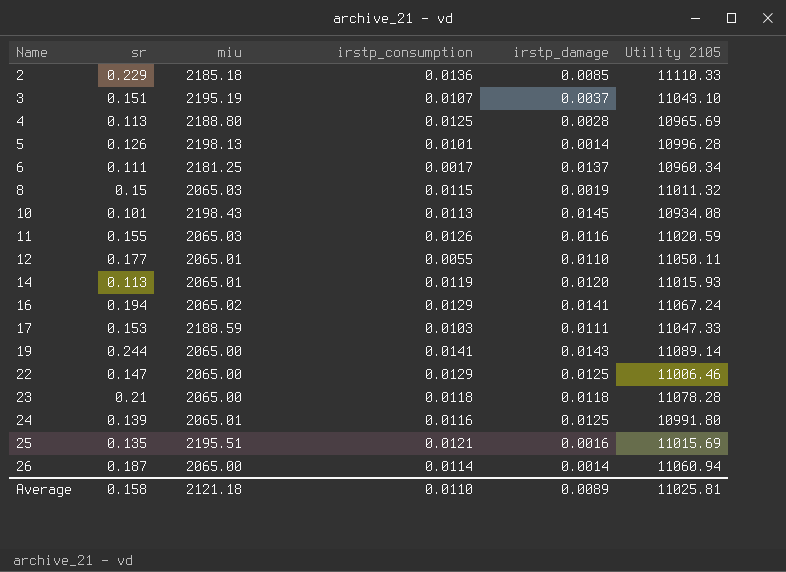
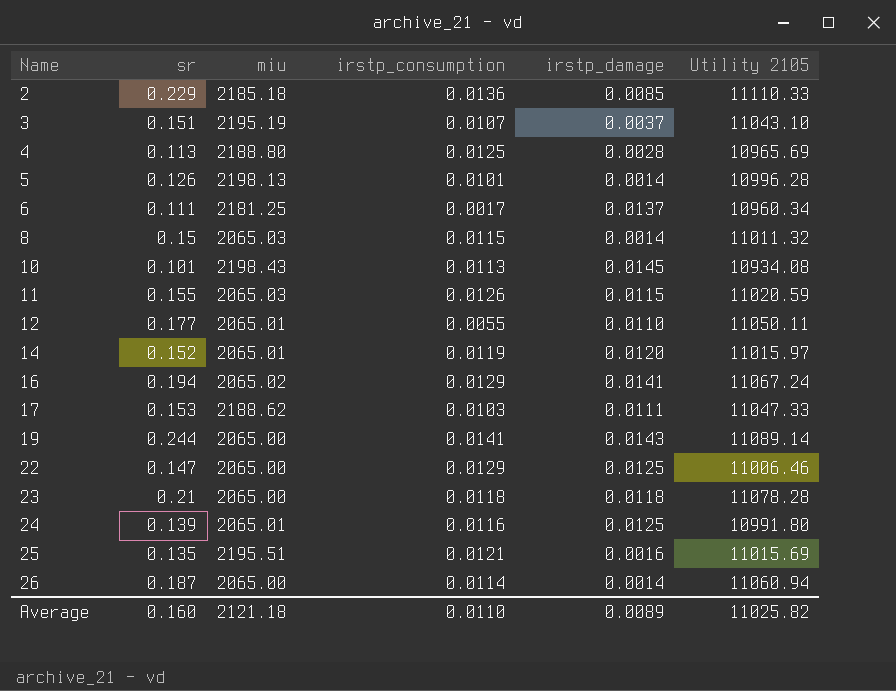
8 | irstp_damage: 0.0019 -> 0.0014
11 | irstp_damage: 0.0116 -> 0.0115
14 | sr: 0.113 -> 0.152
14 | Utility 2105: 11015.93 -> 11015.97
17 | miu: 2188.59 -> 2188.62
Average | sr: 0.158 -> 0.160
Average | Utility 2105: 11025.81 -> 11025.82

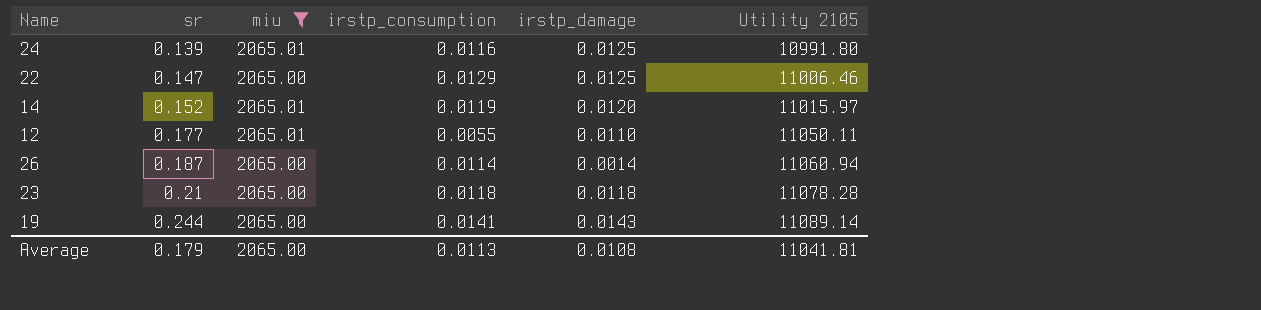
filter: none -> miu <= 2065.01
row order: Name ascending -> sr ascending
Average | sr: 0.160 -> 0.179
Average | miu: 2121.18 -> 2065.00
Average | irstp_consumption: 0.0110 -> 0.0113
Average | irstp_damage: 0.0089 -> 0.0108
Average | Utility 2105: 11025.82 -> 11041.81

